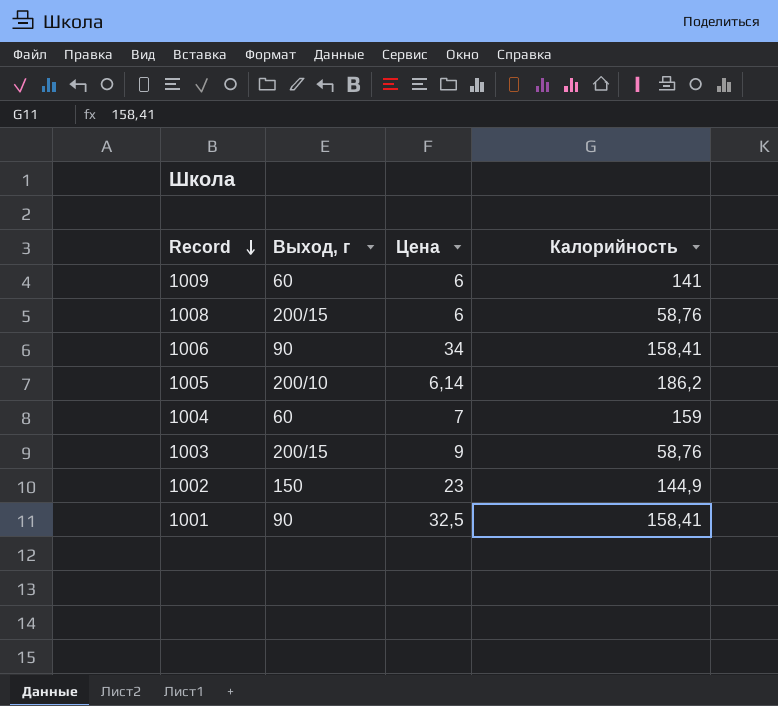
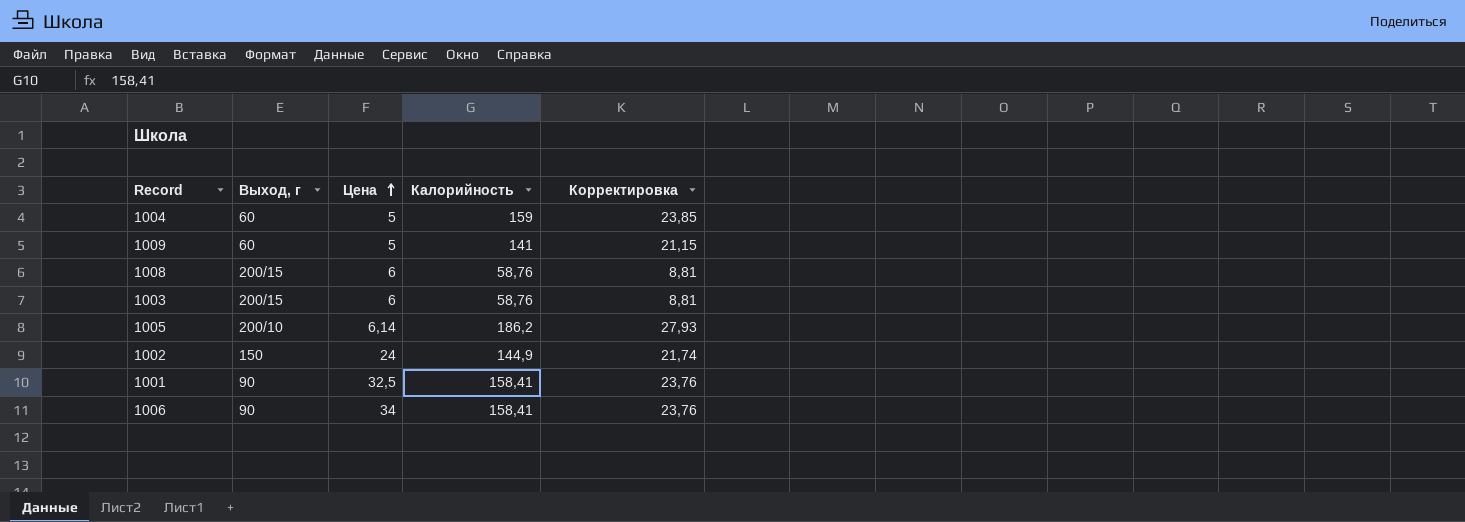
row order: Record descending -> Цена ascending
column Корректировка | formula: none -> [Калорийность] * 0,15
1004 | Цена: 7 -> 5
1009 | Цена: 6 -> 5
1003 | Цена: 9 -> 6
1002 | Цена: 23 -> 24

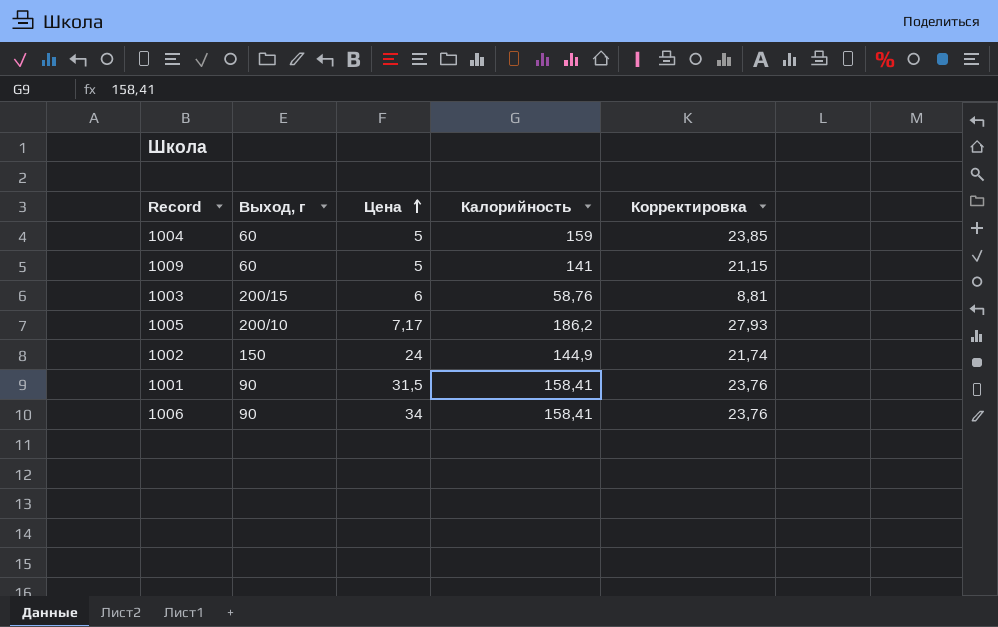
row 1008: 200/15 | 6 | 58,76 | 8,81 -> none
1005 | Цена: 6,14 -> 7,17
1001 | Цена: 32,5 -> 31,5

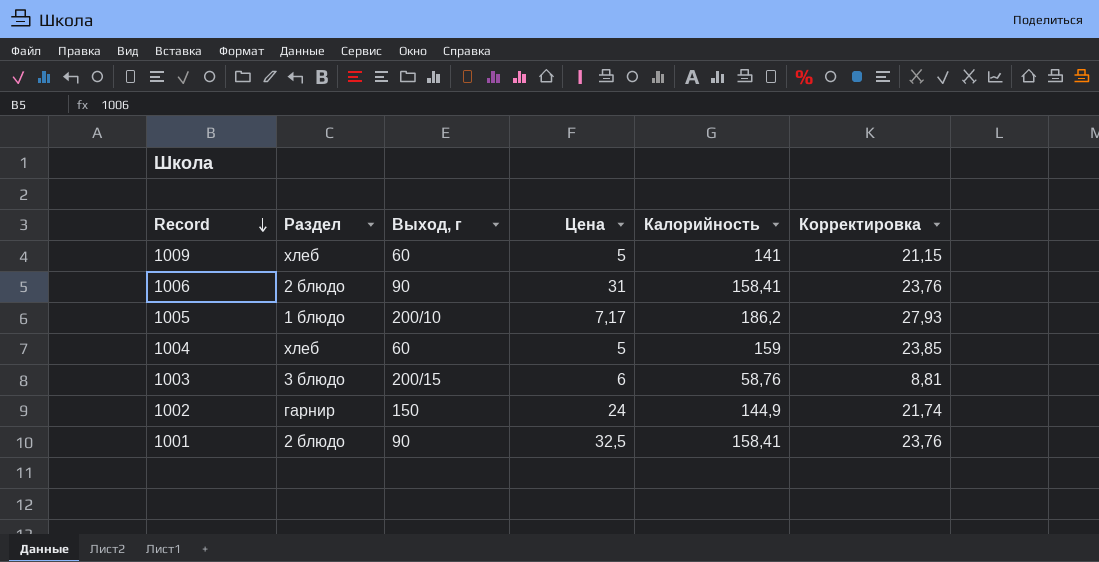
row order: Цена ascending -> Record descending
column Раздел | position: none -> 2
1006 | Цена: 34 -> 31
1001 | Цена: 31,5 -> 32,5

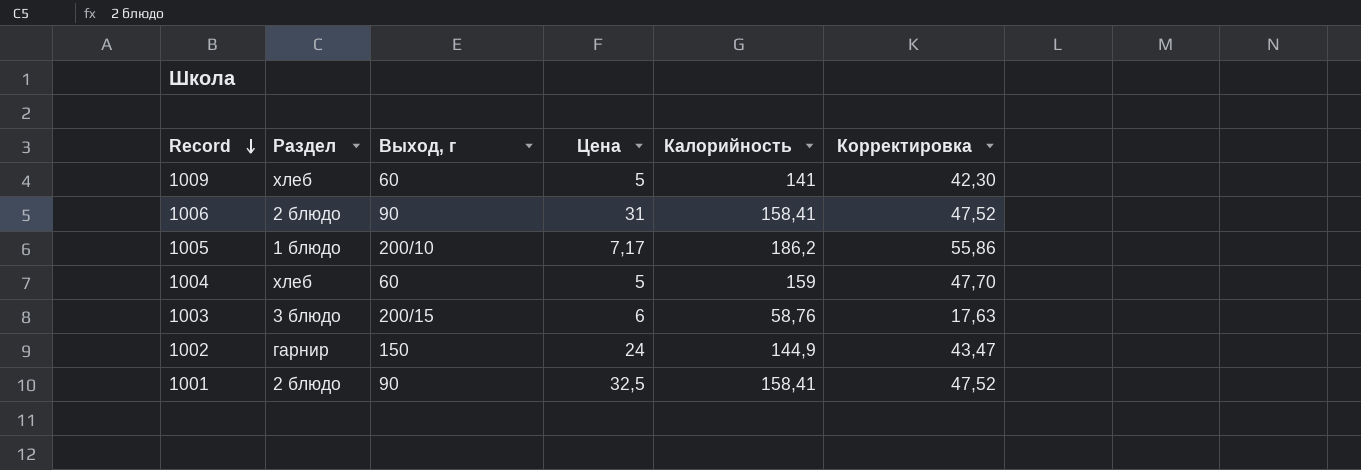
column Корректировка | formula: [Калорийность] * 0,15 -> [Калорийность] * 0,3

